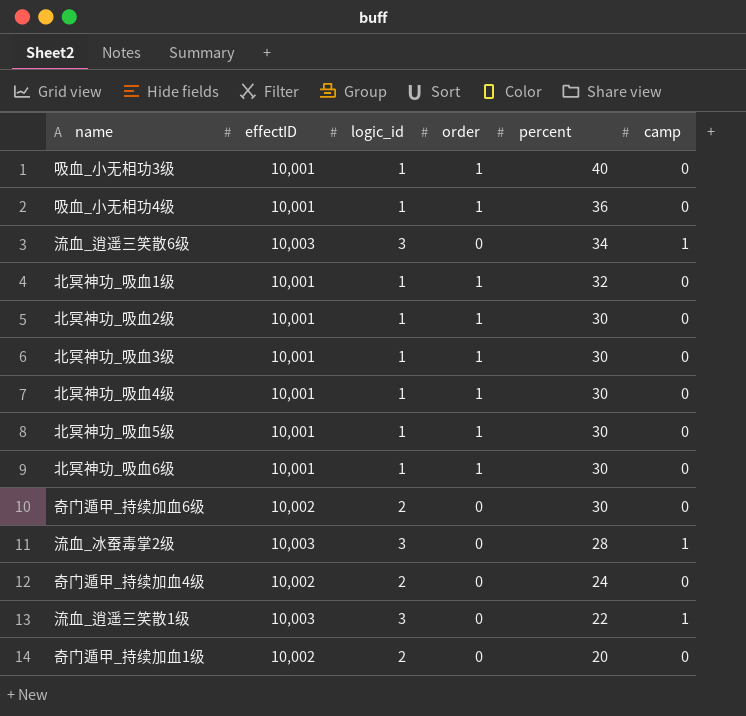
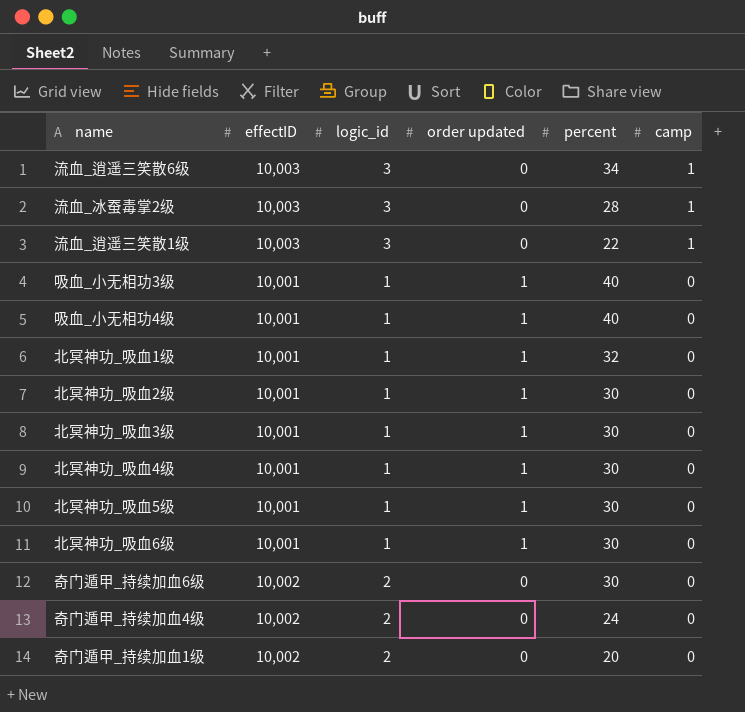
row order: percent descending -> camp descending
column name: order -> order updated
吸血_小无相功4级 | percent: 36 -> 40

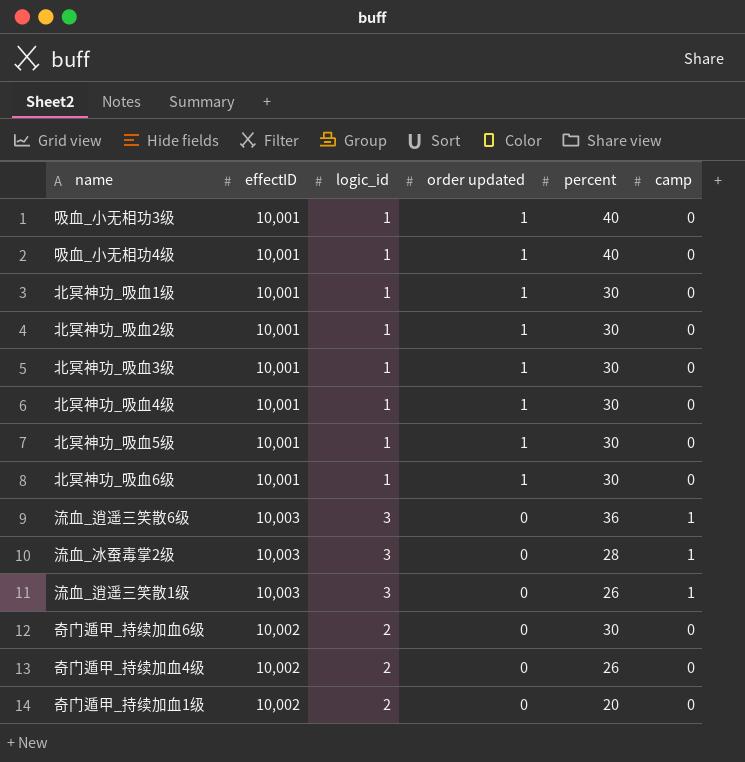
row order: camp descending -> order updated descending
北冥神功_吸血1级 | percent: 32 -> 30
流血_逍遥三笑散6级 | percent: 34 -> 36
流血_逍遥三笑散1级 | percent: 22 -> 26
奇门遁甲_持续加血4级 | percent: 24 -> 26

